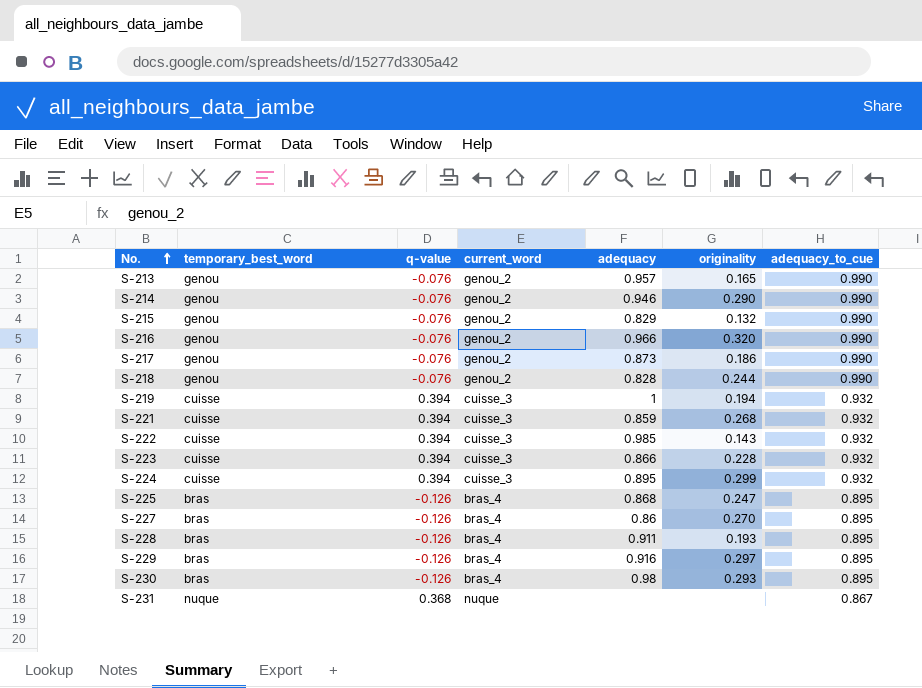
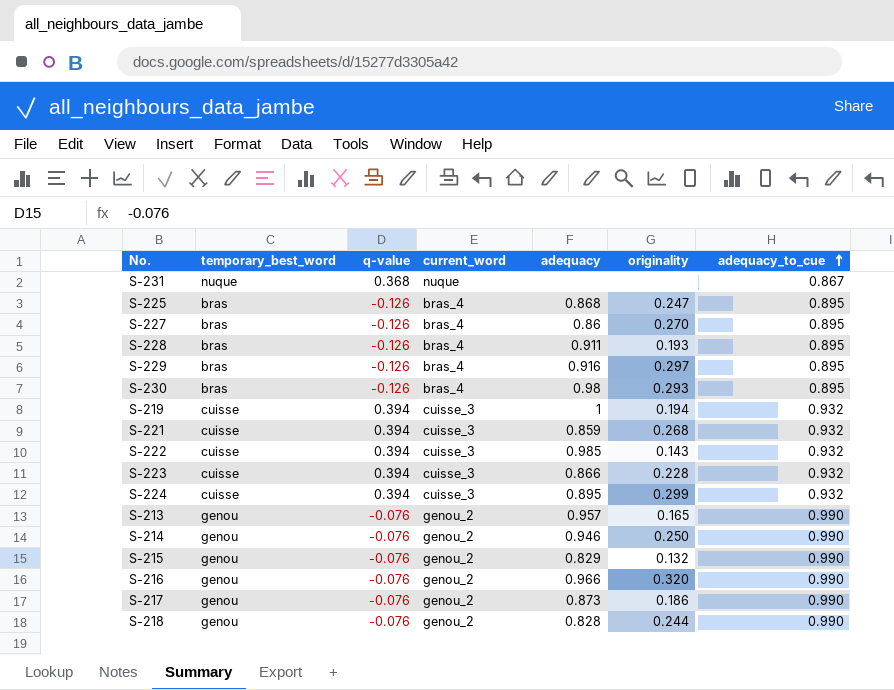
row order: No. ascending -> adequacy_to_cue ascending
S-214 | originality: 0.290 -> 0.250

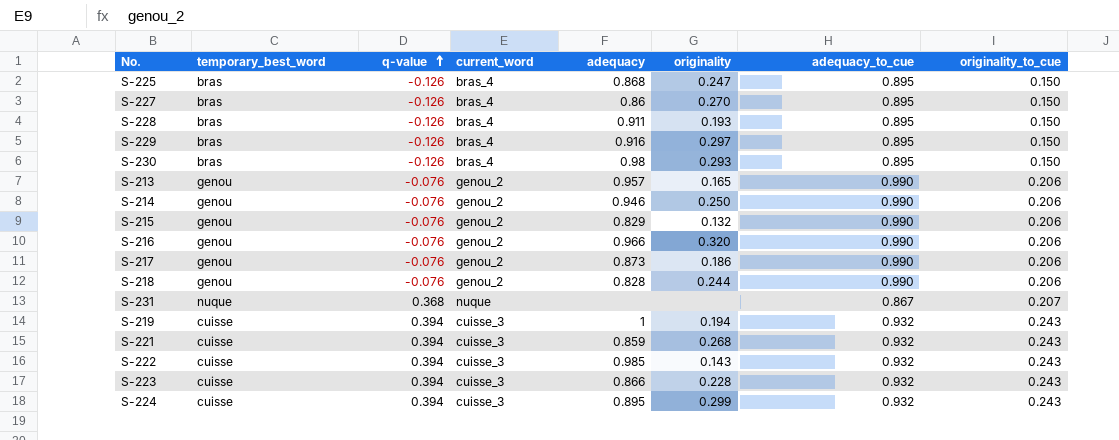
row order: adequacy_to_cue ascending -> q-value ascending
column originality_to_cue | position: none -> 8

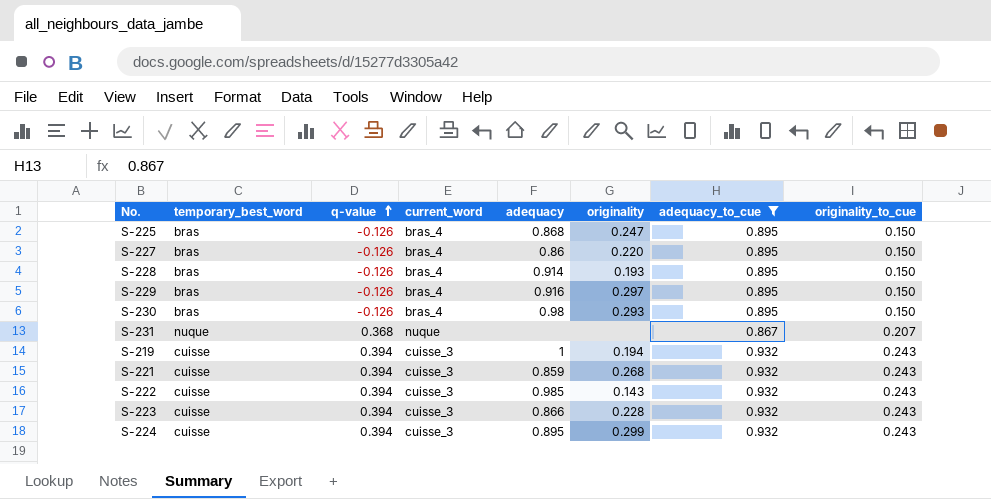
filter: none -> adequacy_to_cue != 0.990
S-227 | originality: 0.270 -> 0.220
S-228 | adequacy: 0.911 -> 0.914

